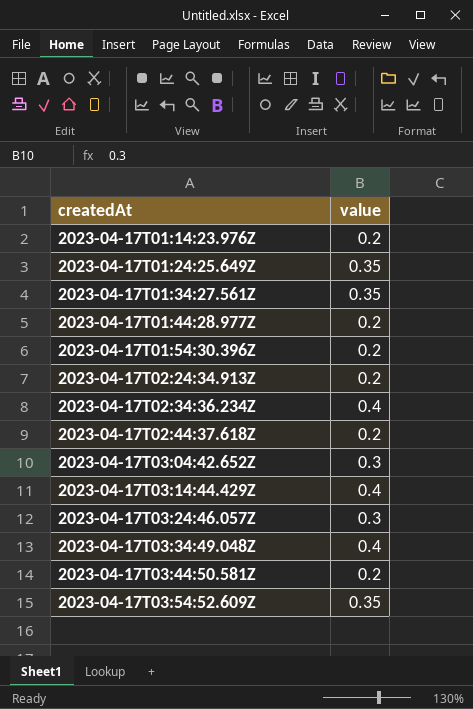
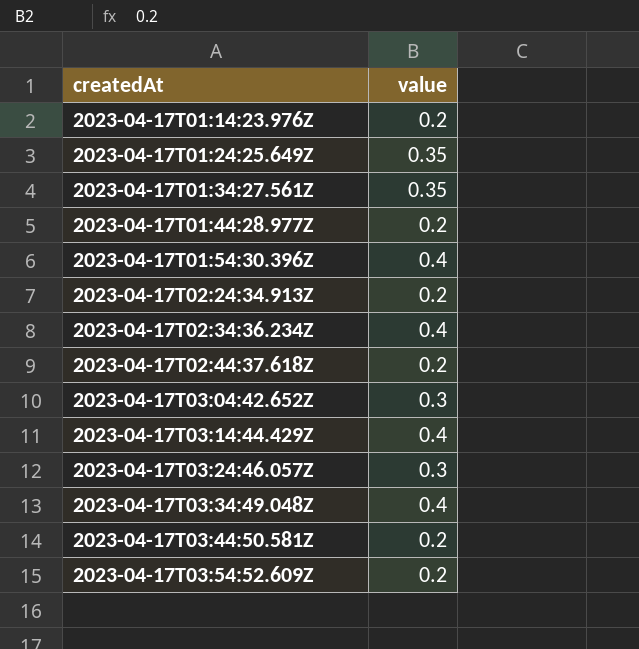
2023-04-17T01:54:30.396Z | value: 0.2 -> 0.4
2023-04-17T03:54:52.609Z | value: 0.35 -> 0.2

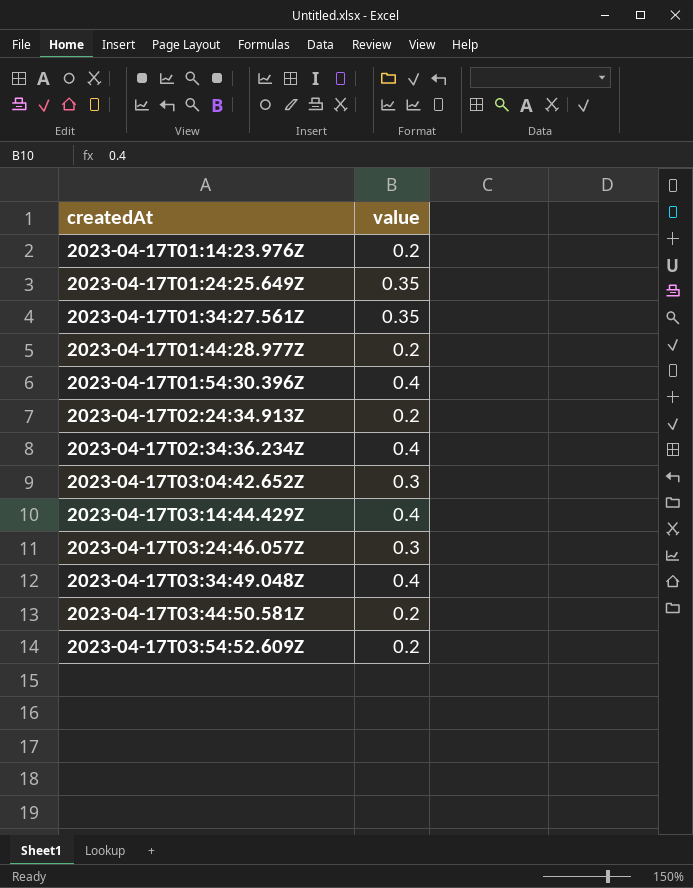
row 2023-04-17T02:44:37.618Z: 0.2 -> none

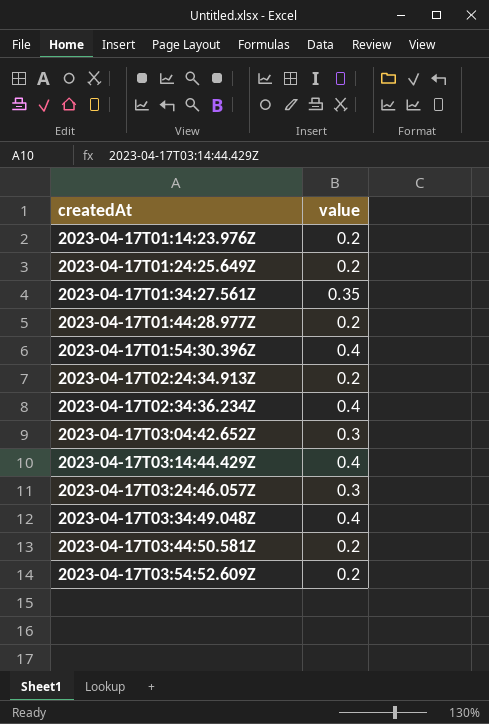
2023-04-17T01:24:25.649Z | value: 0.35 -> 0.2

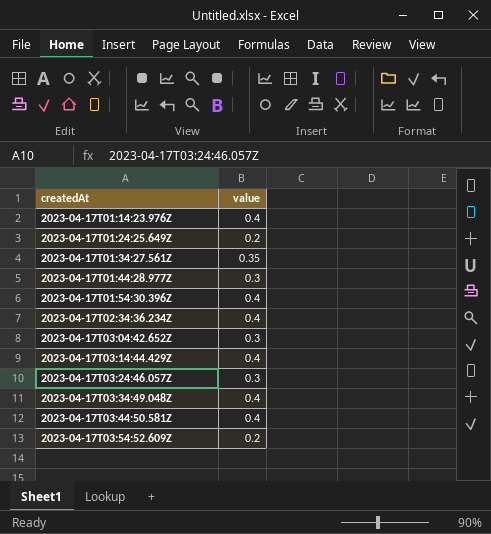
row 2023-04-17T02:24:34.913Z: 0.2 -> none
2023-04-17T01:14:23.976Z | value: 0.2 -> 0.4
2023-04-17T01:44:28.977Z | value: 0.2 -> 0.3
2023-04-17T03:44:50.581Z | value: 0.2 -> 0.4

